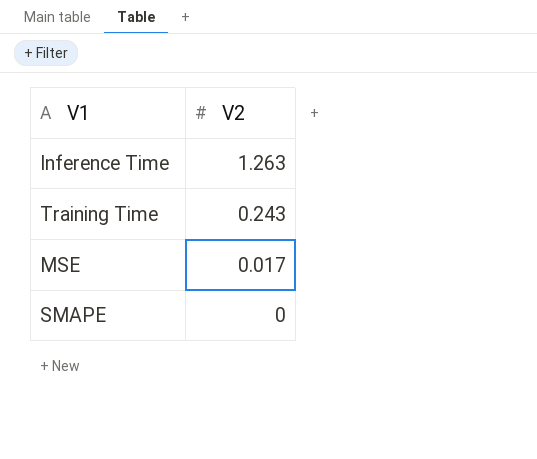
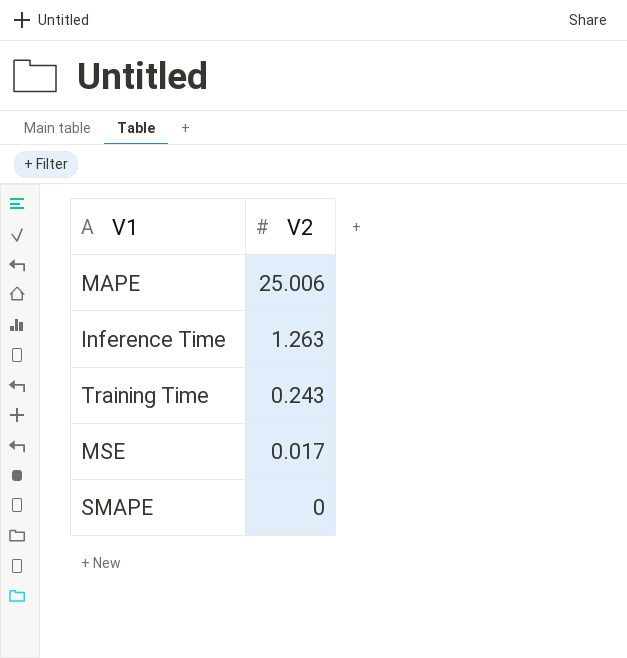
row MAPE: none -> 25.006

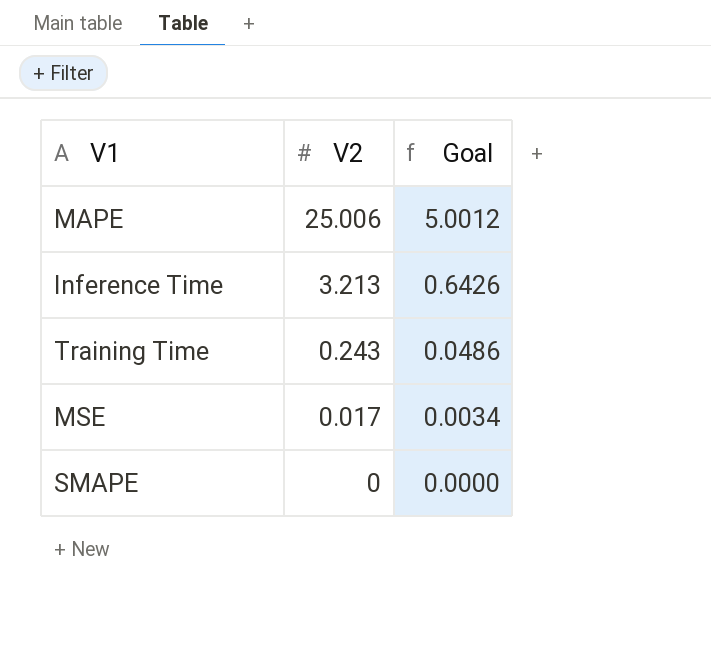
column Goal | formula: none -> [V2] * 0.2
Inference Time | V2: 1.263 -> 3.213

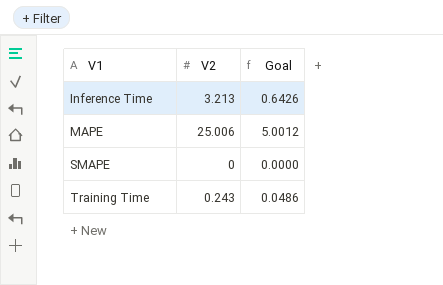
row order: V2 descending -> V1 ascending
row MSE: 0.017 | 0.0034 -> none

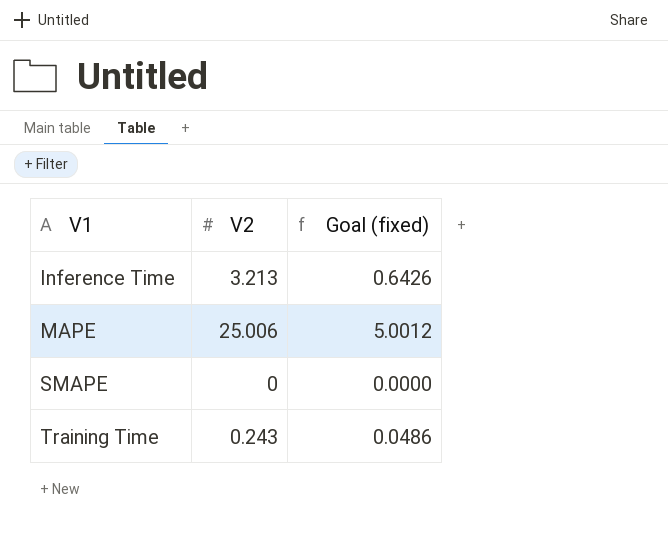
column name: Goal -> Goal (fixed)

